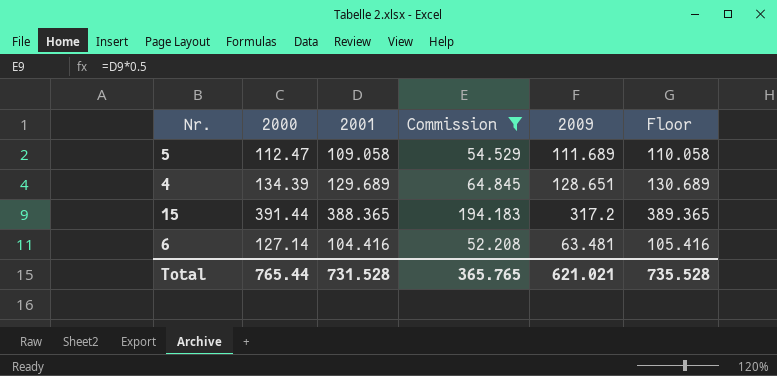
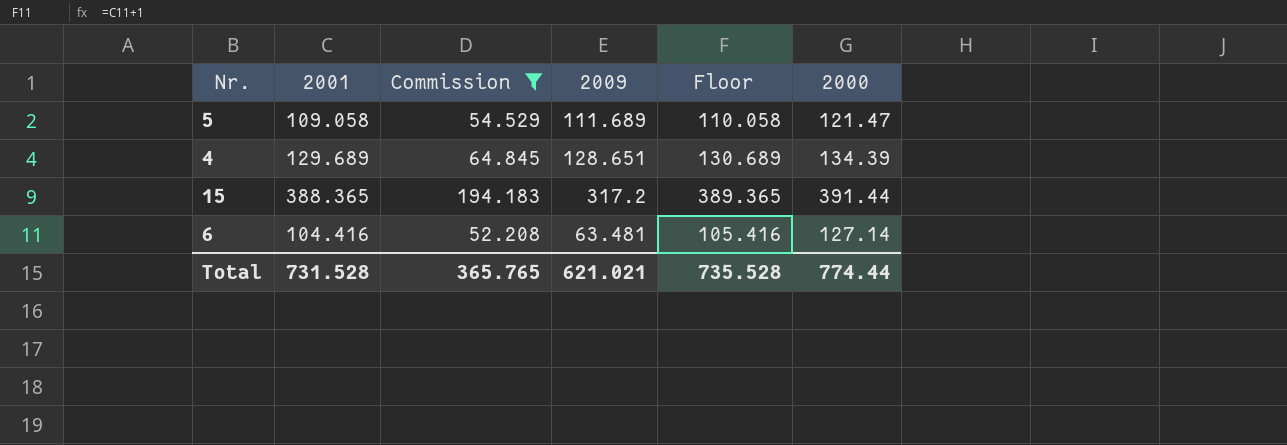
column 2000 | position: 2 -> 6
5 | 2000: 112.47 -> 121.47
Total | 2000: 765.44 -> 774.44

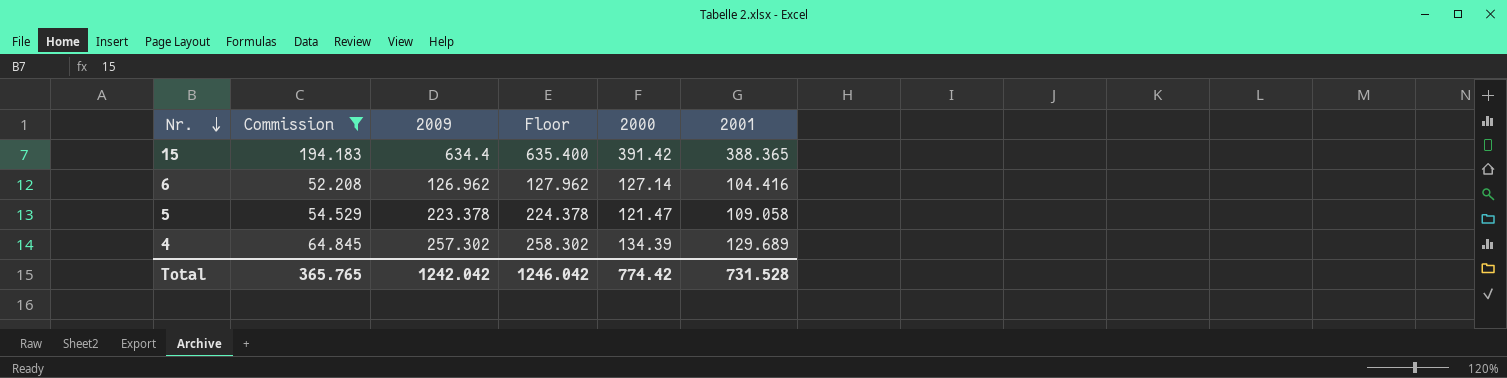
row order: none -> Nr. descending
column Floor | formula: [2001] + 1 -> [2009] + 1
column 2001 | position: 2 -> 6
15 | 2009: 317.2 -> 634.4
15 | 2000: 391.44 -> 391.42
6 | 2009: 63.481 -> 126.962
5 | 2009: 111.689 -> 223.378
4 | 2009: 128.651 -> 257.302
Total | 2009: 621.021 -> 1242.042
Total | Floor: 735.528 -> 1246.042
Total | 2000: 774.44 -> 774.42

